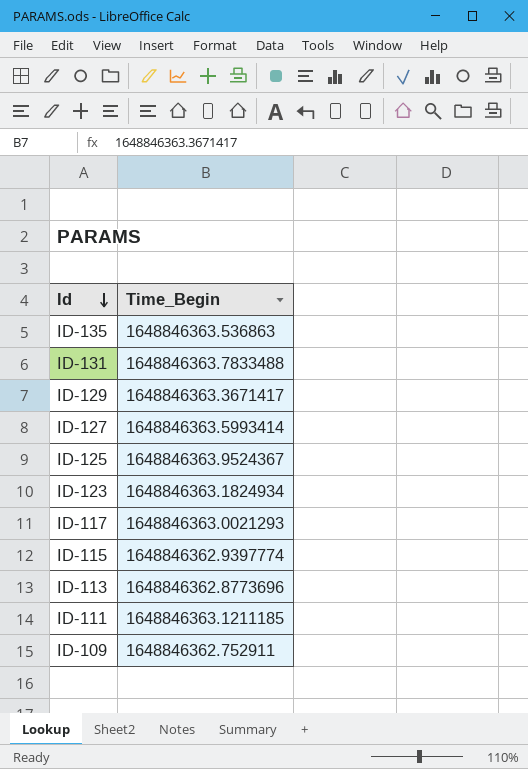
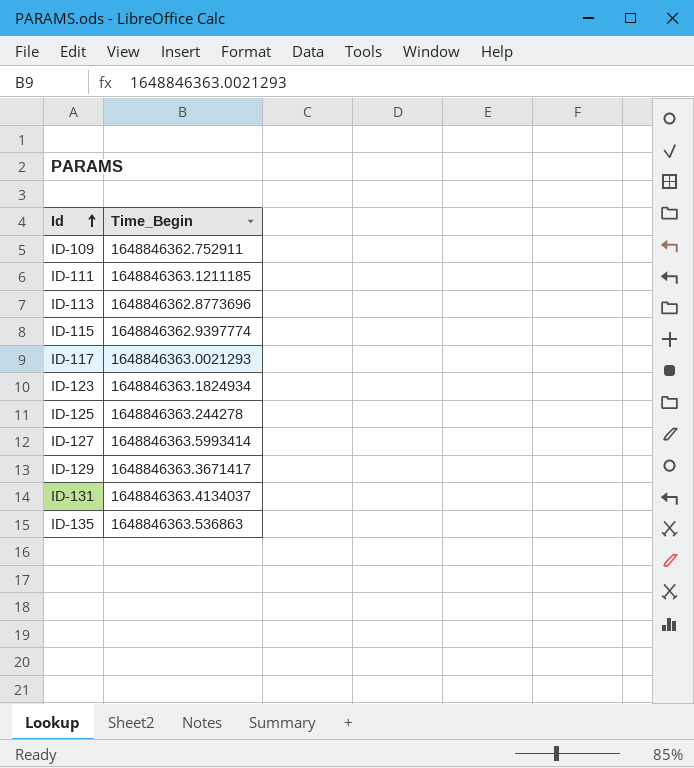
row order: Id descending -> Id ascending
ID-125 | Time_Begin: 1648846363.9524367 -> 1648846363.244278
ID-131 | Time_Begin: 1648846363.7833488 -> 1648846363.4134037

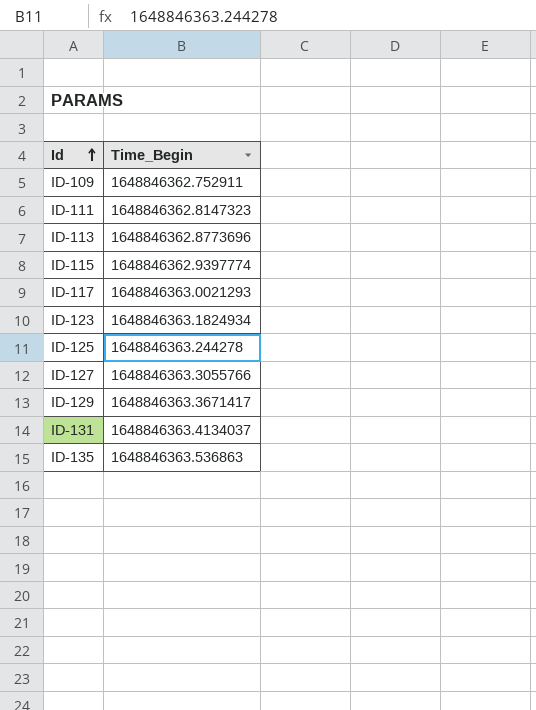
ID-111 | Time_Begin: 1648846363.1211185 -> 1648846362.8147323
ID-127 | Time_Begin: 1648846363.5993414 -> 1648846363.3055766

